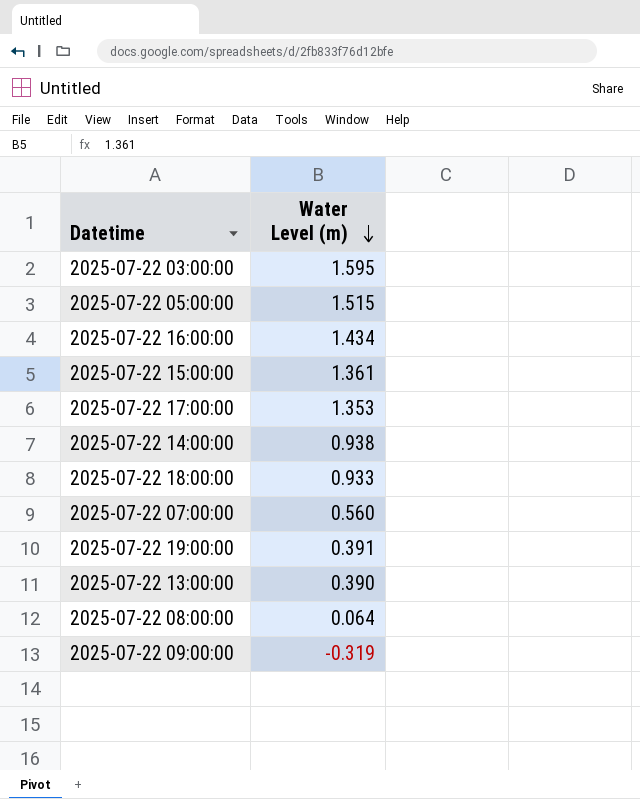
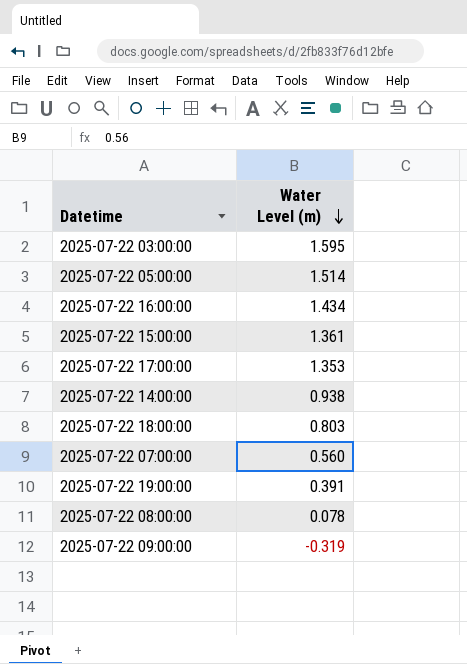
row 2025-07-22 13:00:00: 0.390 -> none
2025-07-22 05:00:00 | Water Level (m): 1.515 -> 1.514
2025-07-22 18:00:00 | Water Level (m): 0.933 -> 0.803
2025-07-22 08:00:00 | Water Level (m): 0.064 -> 0.078

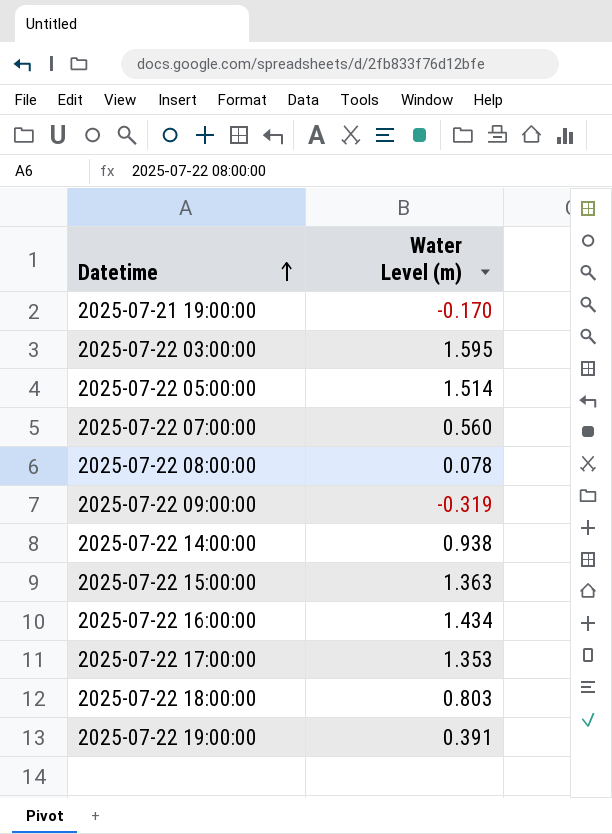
row order: Water Level (m) descending -> Datetime ascending
row 2025-07-21 19:00:00: none -> -0.170
2025-07-22 15:00:00 | Water Level (m): 1.361 -> 1.363

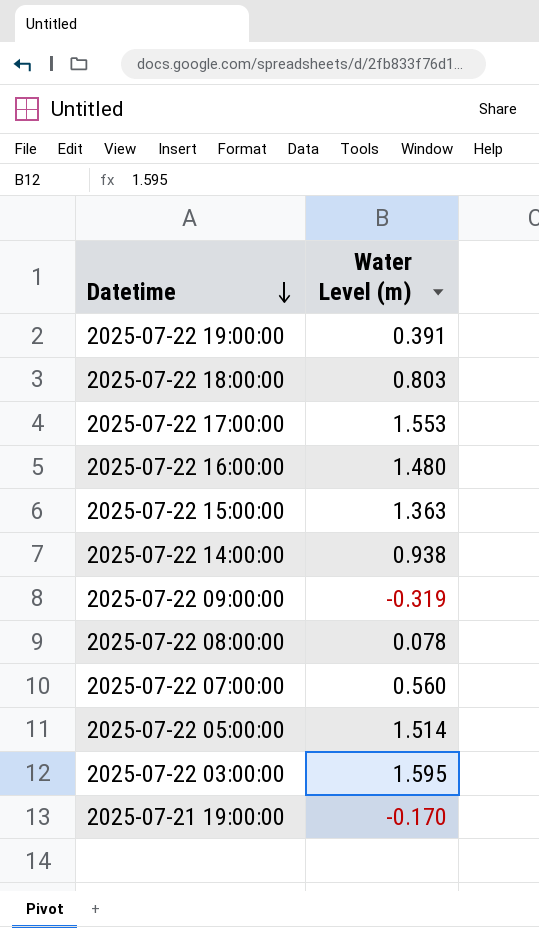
row order: Datetime ascending -> Datetime descending
2025-07-22 17:00:00 | Water Level (m): 1.353 -> 1.553
2025-07-22 16:00:00 | Water Level (m): 1.434 -> 1.480

